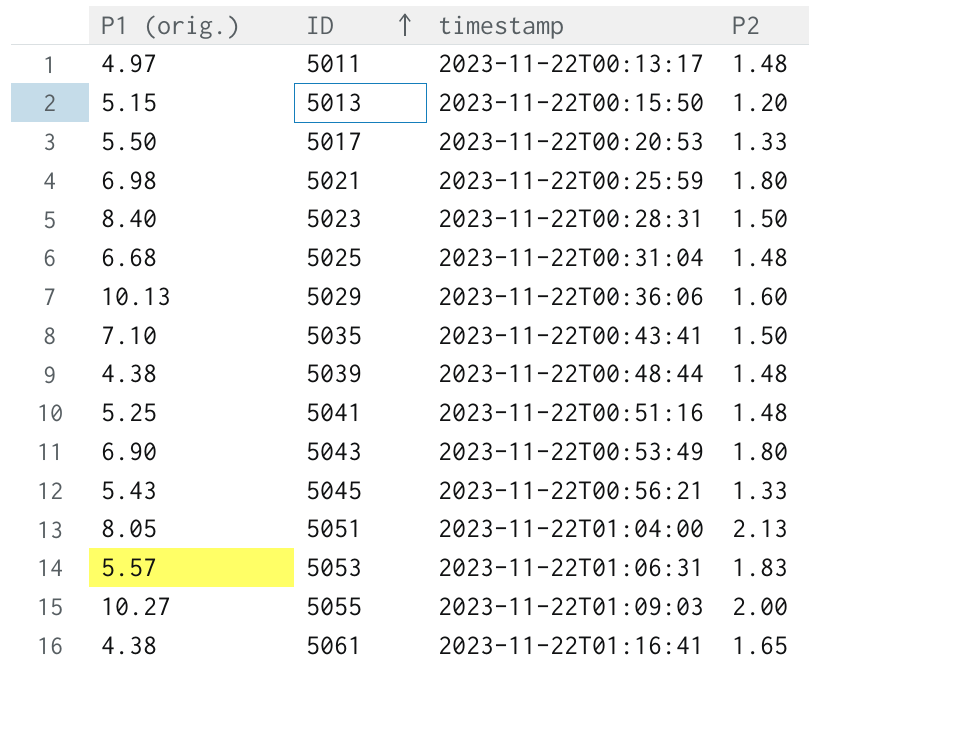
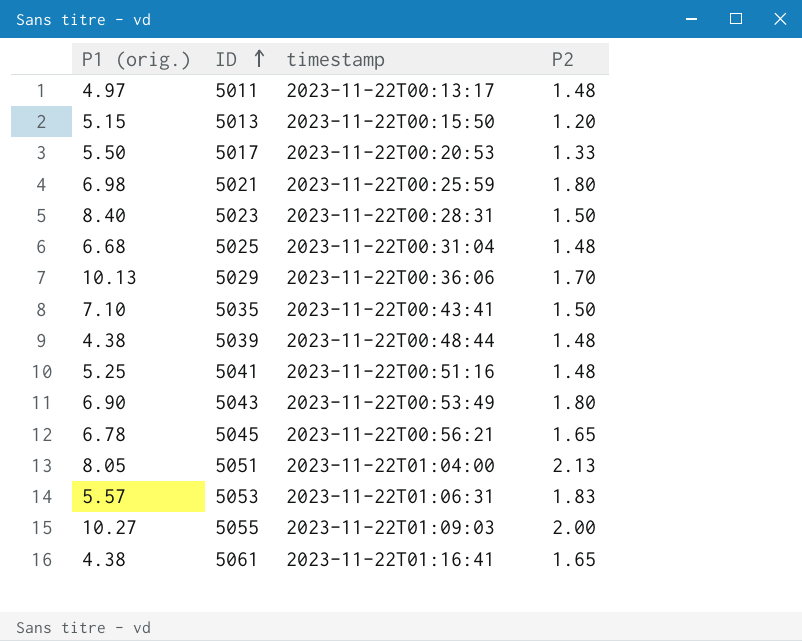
5029 | P2: 1.60 -> 1.70
5045 | P1 (orig.): 5.43 -> 6.78
5045 | P2: 1.33 -> 1.65

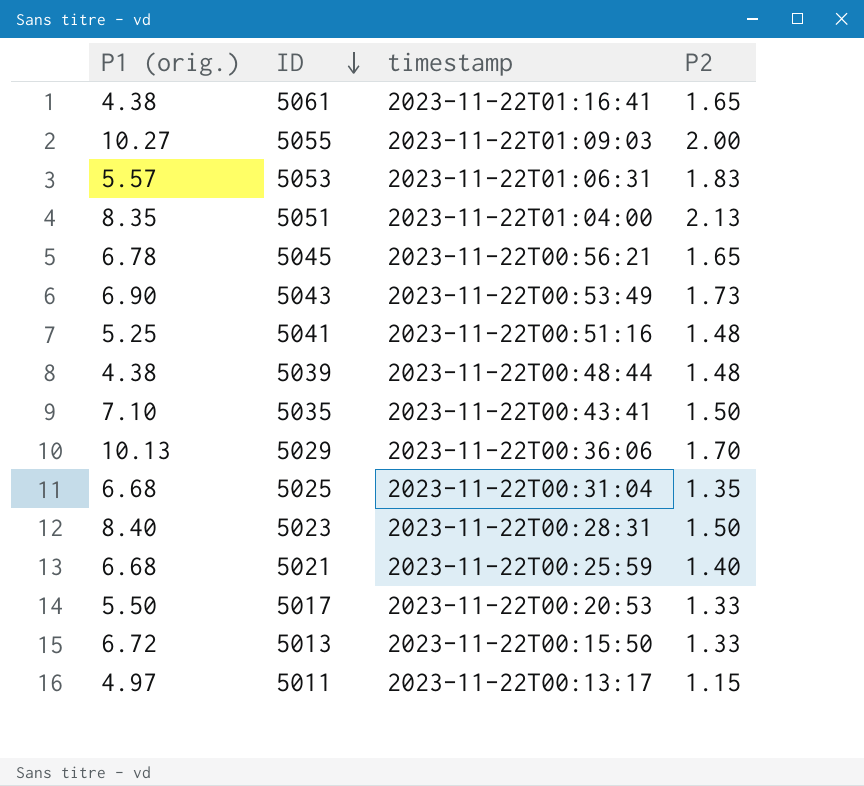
row order: ID ascending -> ID descending
5051 | P1 (orig.): 8.05 -> 8.35
5043 | P2: 1.80 -> 1.73
5025 | P2: 1.48 -> 1.35
5021 | P1 (orig.): 6.98 -> 6.68
5021 | P2: 1.80 -> 1.40
5013 | P1 (orig.): 5.15 -> 6.72
5013 | P2: 1.20 -> 1.33
5011 | P2: 1.48 -> 1.15

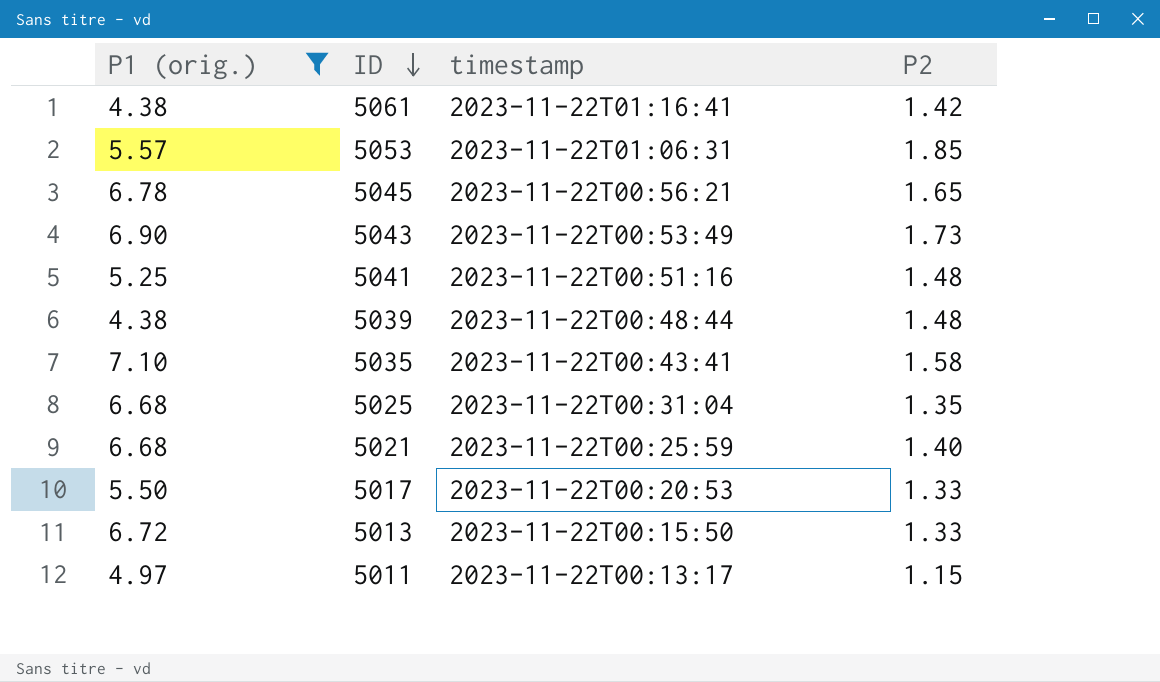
filter: none -> P1 (orig.) <= 7.10
5061 | P2: 1.65 -> 1.42
5053 | P2: 1.83 -> 1.85
5035 | P2: 1.50 -> 1.58

